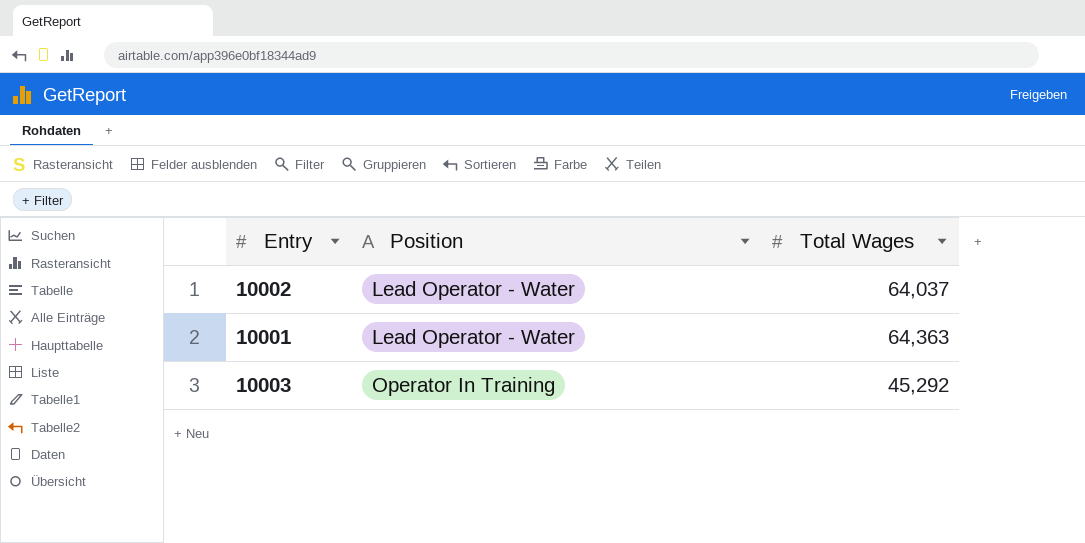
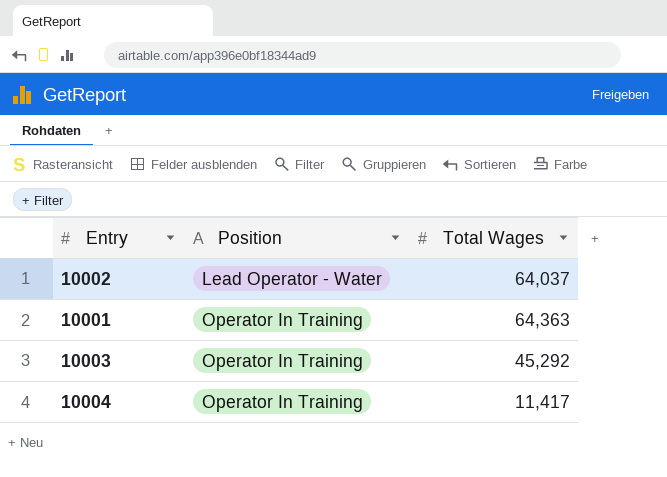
10001 | Position: Lead Operator - Water -> Operator In Training
row 10004: none -> Operator In Training | 11,417

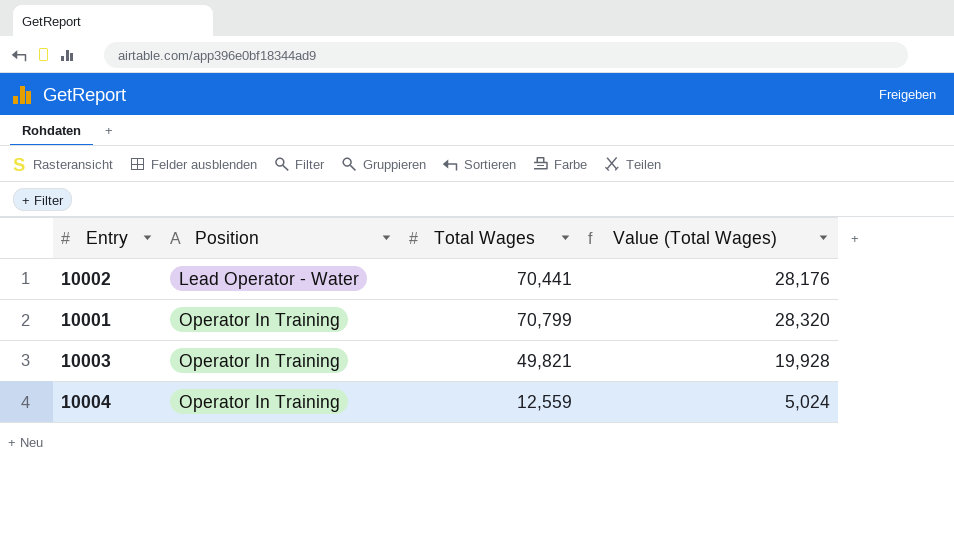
column Value (Total Wages) | formula: none -> [Total Wages] * 0.4
10002 | Total Wages: 64,037 -> 70,441
10001 | Total Wages: 64,363 -> 70,799
10003 | Total Wages: 45,292 -> 49,821
10004 | Total Wages: 11,417 -> 12,559

